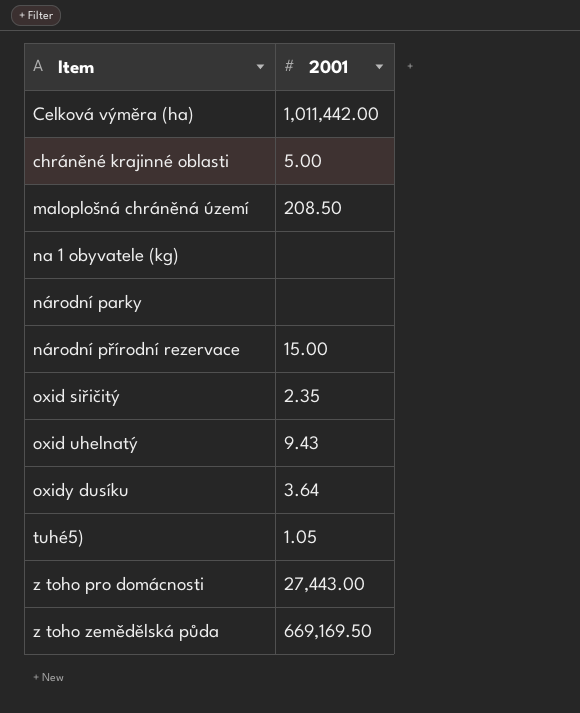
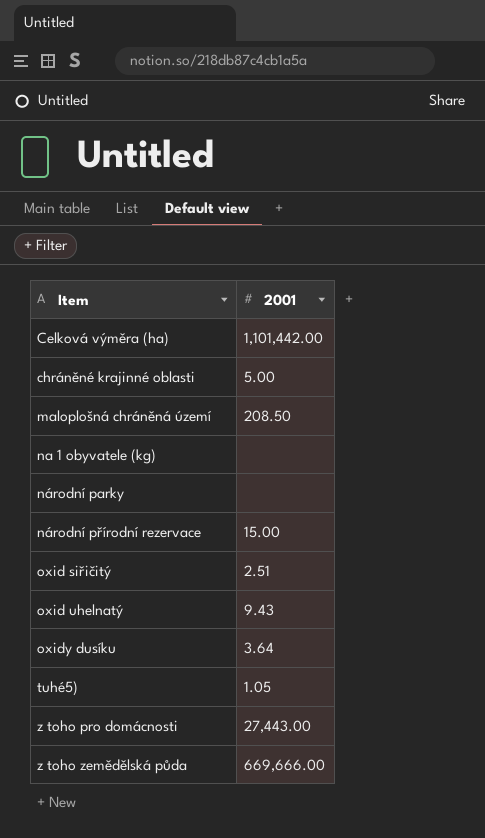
Celková výměra (ha) | 2001: 1,011,442.00 -> 1,101,442.00
oxid siřičitý | 2001: 2.35 -> 2.51
z toho zemědělská půda | 2001: 669,169.50 -> 669,666.00

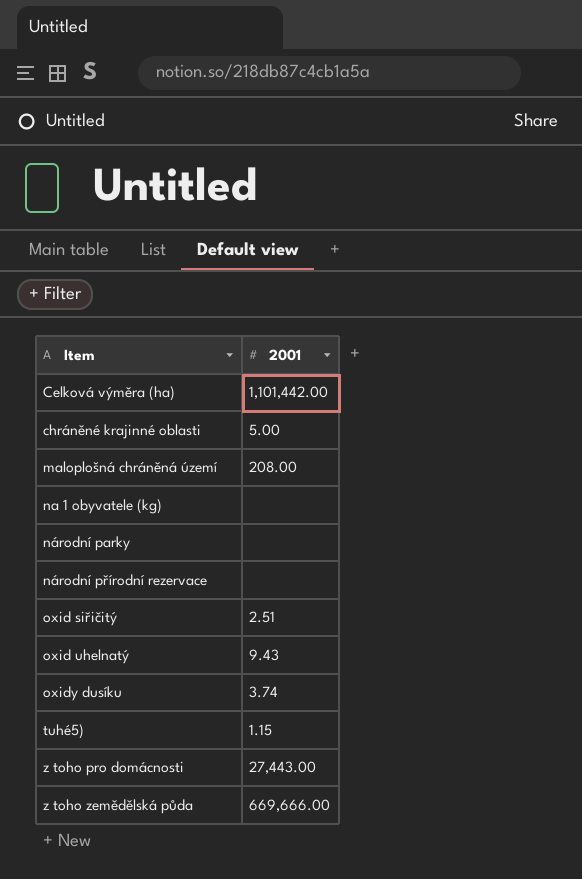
maloplošná chráněná území | 2001: 208.50 -> 208.00
národní přírodní rezervace | 2001: 15.00 -> none
oxidy dusíku | 2001: 3.64 -> 3.74
tuhé5) | 2001: 1.05 -> 1.15

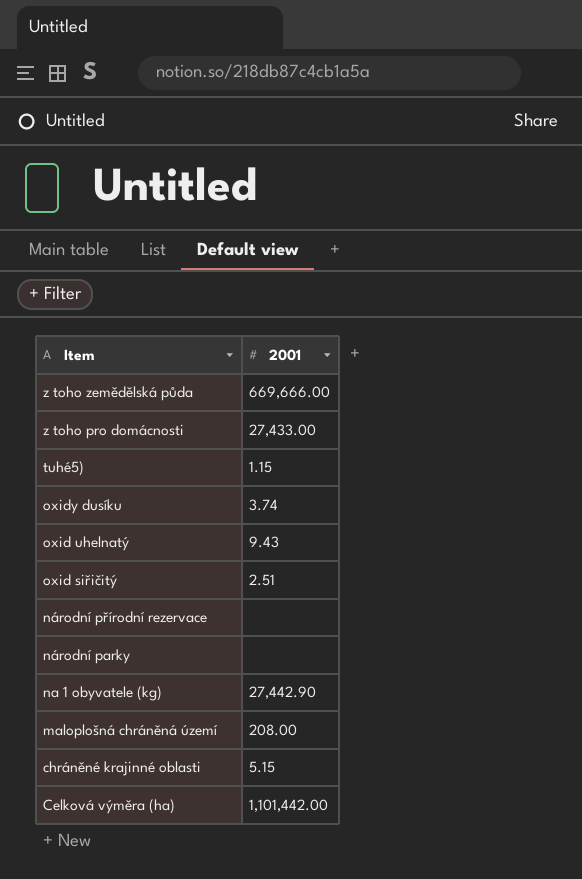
row order: Item ascending -> Item descending
z toho pro domácnosti | 2001: 27,443.00 -> 27,433.00
na 1 obyvatele (kg) | 2001: none -> 27,442.90
chráněné krajinné oblasti | 2001: 5.00 -> 5.15

